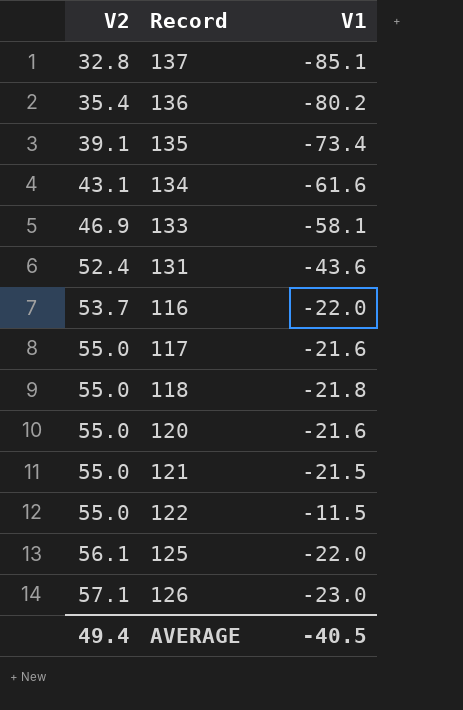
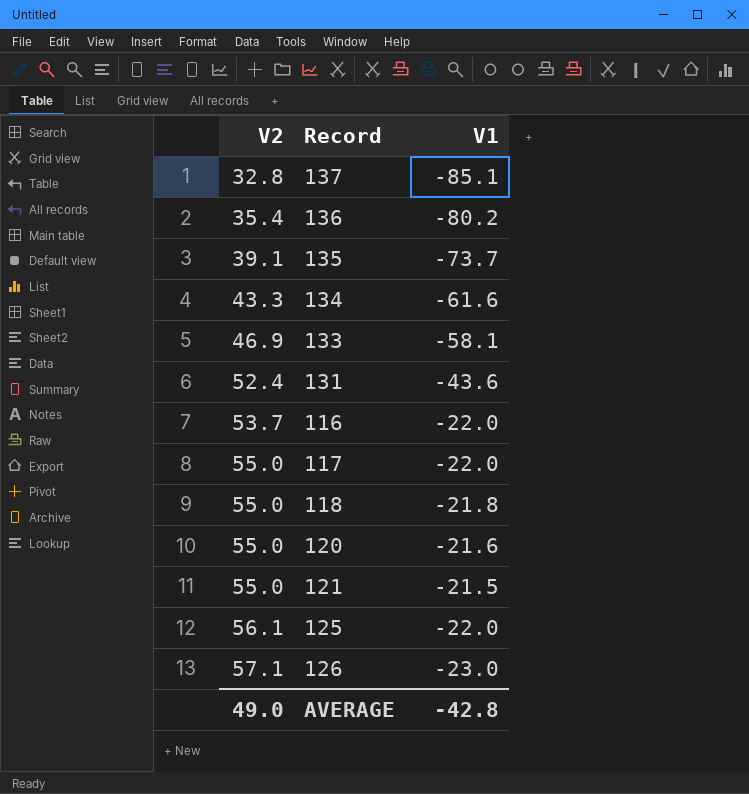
row 122: 55.0 | -11.5 -> none
135 | V1: -73.4 -> -73.7
134 | V2: 43.1 -> 43.3
117 | V1: -21.6 -> -22.0
AVERAGE | V2: 49.4 -> 49.0
AVERAGE | V1: -40.5 -> -42.8

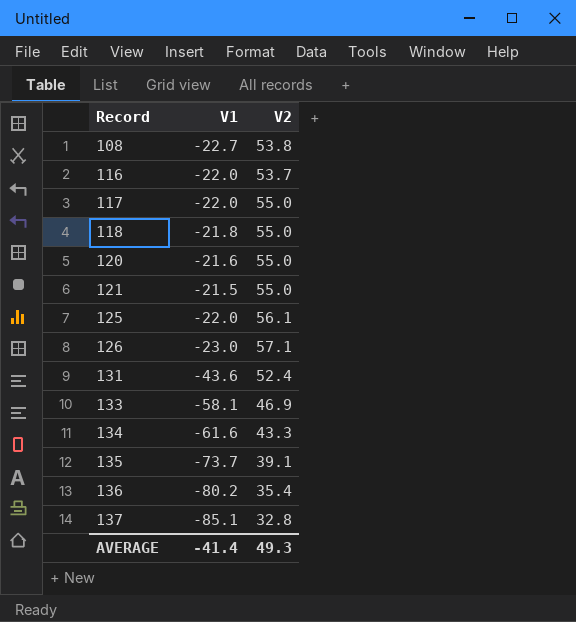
row order: V2 ascending -> Record ascending
column V2 | position: 1 -> 3
row 108: none -> -22.7 | 53.8
AVERAGE | V1: -42.8 -> -41.4
AVERAGE | V2: 49.0 -> 49.3

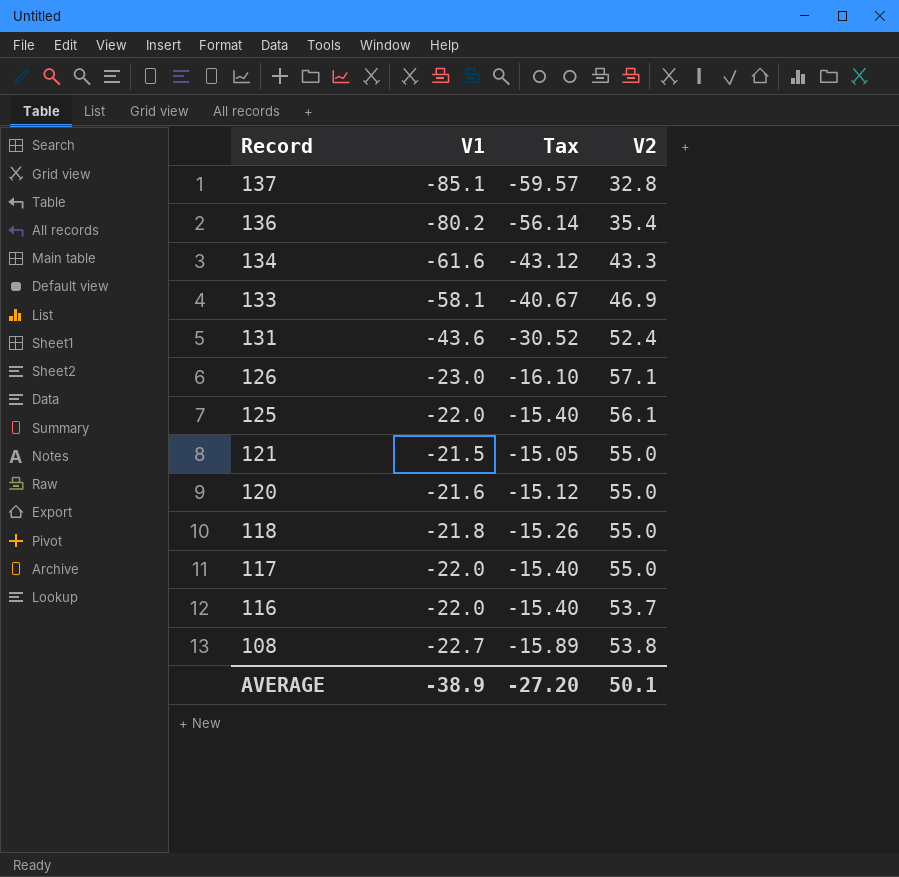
row order: Record ascending -> Record descending
column Tax | formula: none -> [V1] * 0.7
row 135: -73.7 | 39.1 -> none
AVERAGE | V1: -41.4 -> -38.9
AVERAGE | V2: 49.3 -> 50.1

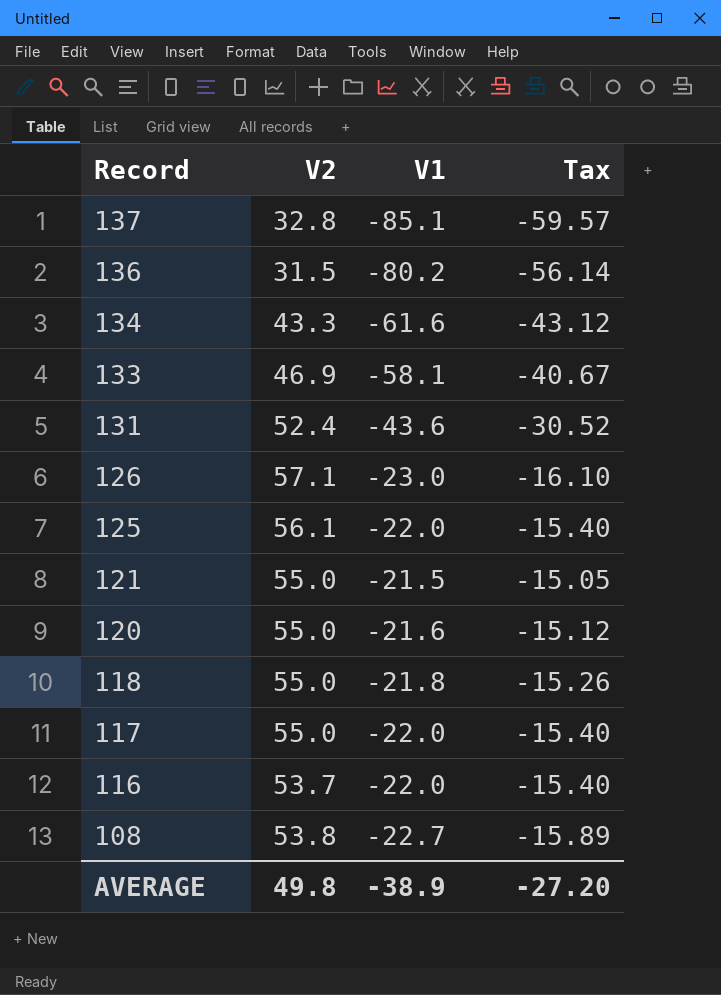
column V2 | position: 4 -> 2
136 | V2: 35.4 -> 31.5
AVERAGE | V2: 50.1 -> 49.8

